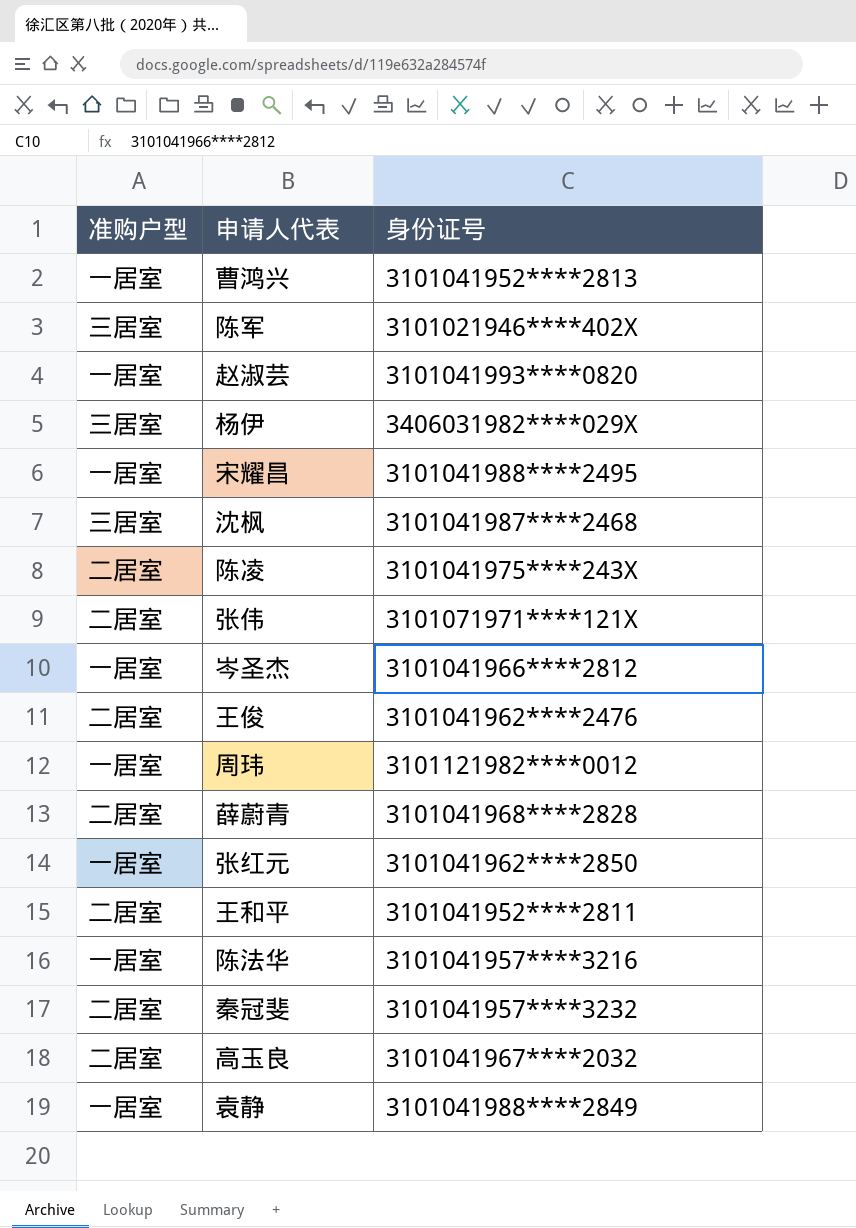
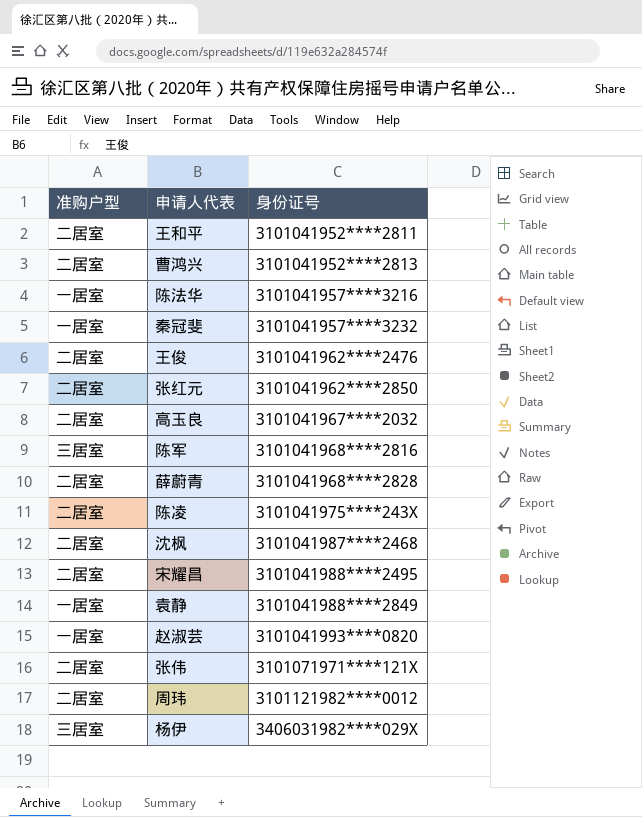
row order: none -> 身份证号 ascending
row 岑圣杰: 一居室 | 3101041966****2812 -> none
曹鸿兴 | 准购户型: 一居室 -> 二居室
秦冠斐 | 准购户型: 二居室 -> 一居室
张红元 | 准购户型: 一居室 -> 二居室
陈军 | 身份证号: 3101021946****402X -> 3101041968****2816
沈枫 | 准购户型: 三居室 -> 二居室
宋耀昌 | 准购户型: 一居室 -> 二居室
周玮 | 准购户型: 一居室 -> 二居室

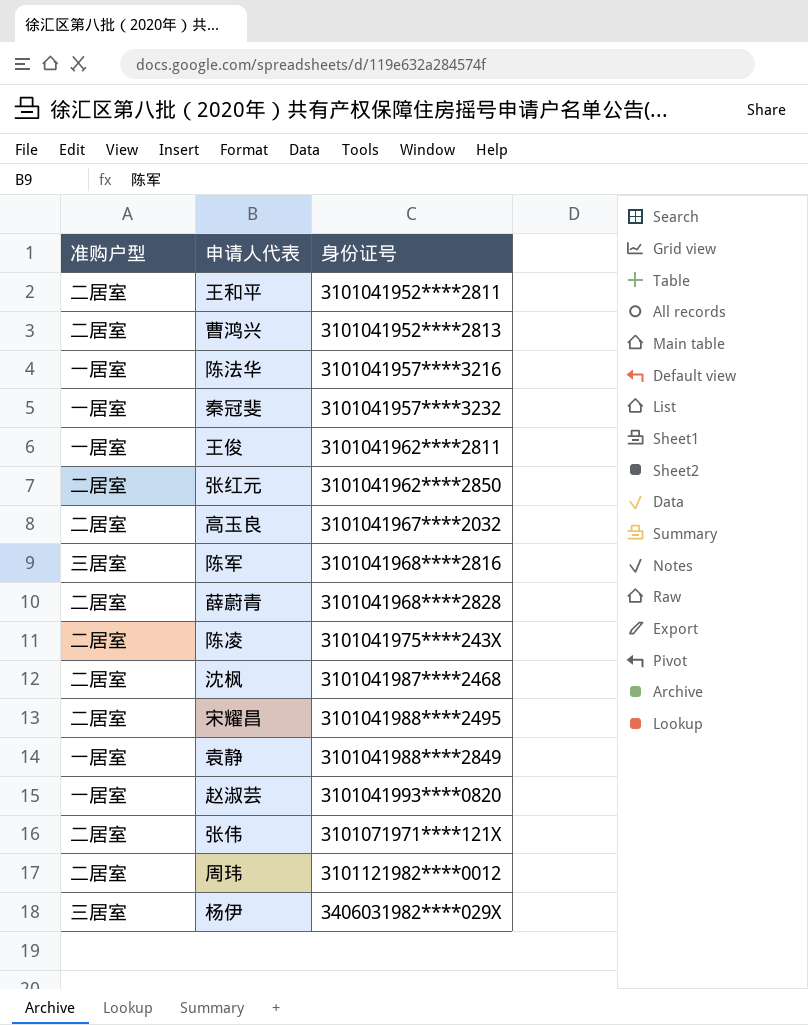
王俊 | 准购户型: 二居室 -> 一居室
王俊 | 身份证号: 3101041962****2476 -> 3101041962****2811

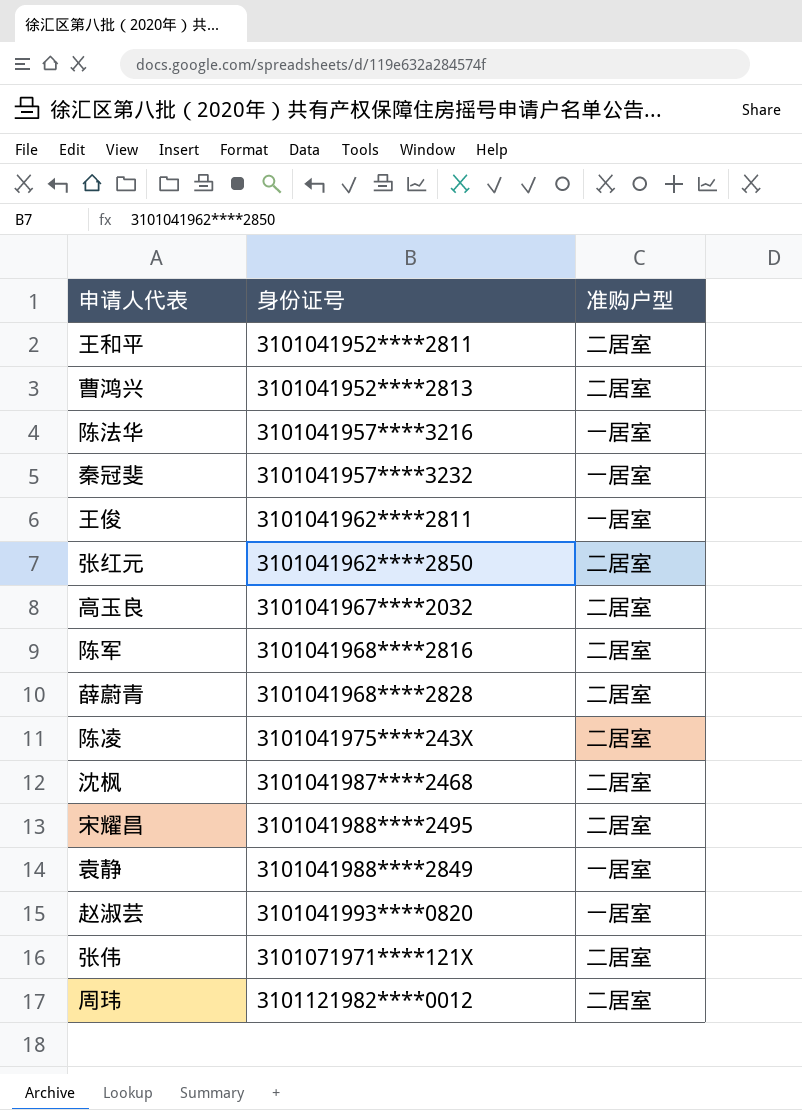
column 准购户型 | position: 1 -> 3
row 杨伊: 三居室 | 3406031982****029X -> none
陈军 | 准购户型: 三居室 -> 二居室

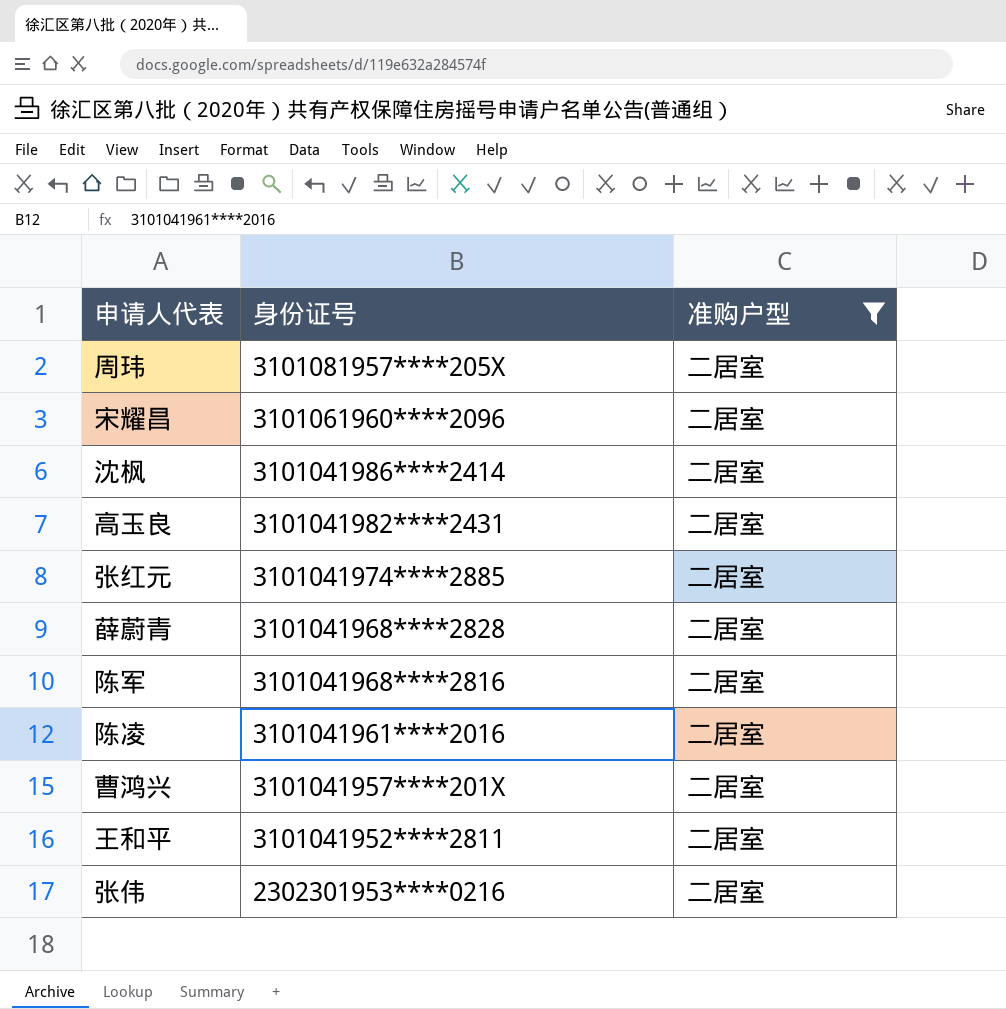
filter: none -> 准购户型 = 二居室
row order: 身份证号 ascending -> 身份证号 descending
周玮 | 身份证号: 3101121982****0012 -> 3101081957****205X
宋耀昌 | 身份证号: 3101041988****2495 -> 3101061960****2096
沈枫 | 身份证号: 3101041987****2468 -> 3101041986****2414
高玉良 | 身份证号: 3101041967****2032 -> 3101041982****2431
张红元 | 身份证号: 3101041962****2850 -> 3101041974****2885
陈凌 | 身份证号: 3101041975****243X -> 3101041961****2016
曹鸿兴 | 身份证号: 3101041952****2813 -> 3101041957****201X
张伟 | 身份证号: 3101071971****121X -> 2302301953****0216

